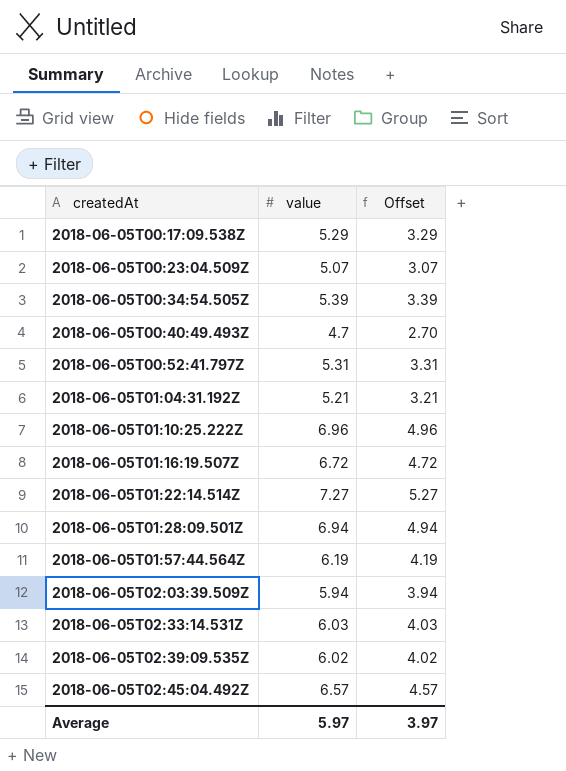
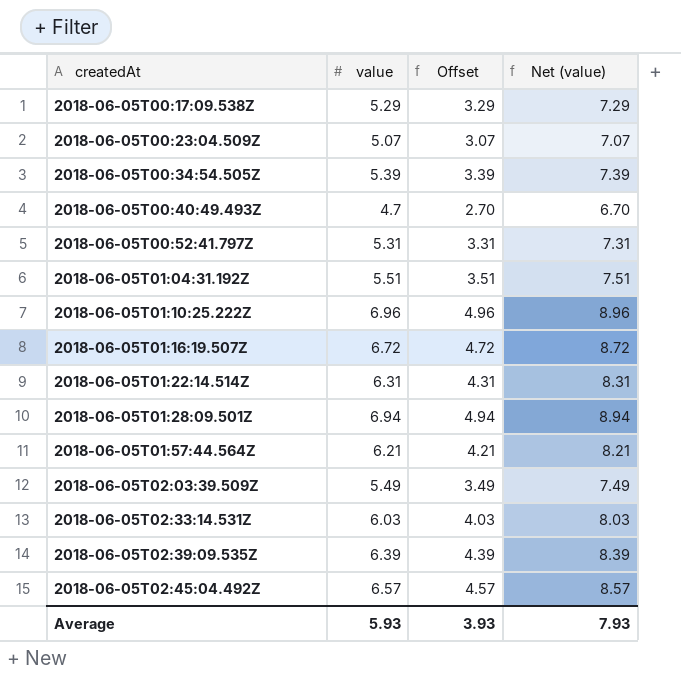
column Net (value) | formula: none -> [value] + 2
2018-06-05T01:04:31.192Z | value: 5.21 -> 5.51
2018-06-05T01:04:31.192Z | Offset: 3.21 -> 3.51
2018-06-05T01:22:14.514Z | value: 7.27 -> 6.31
2018-06-05T01:22:14.514Z | Offset: 5.27 -> 4.31
2018-06-05T01:57:44.564Z | value: 6.19 -> 6.21
2018-06-05T01:57:44.564Z | Offset: 4.19 -> 4.21
2018-06-05T02:03:39.509Z | value: 5.94 -> 5.49
2018-06-05T02:03:39.509Z | Offset: 3.94 -> 3.49
2018-06-05T02:39:09.535Z | value: 6.02 -> 6.39
2018-06-05T02:39:09.535Z | Offset: 4.02 -> 4.39
Average | value: 5.97 -> 5.93
Average | Offset: 3.97 -> 3.93

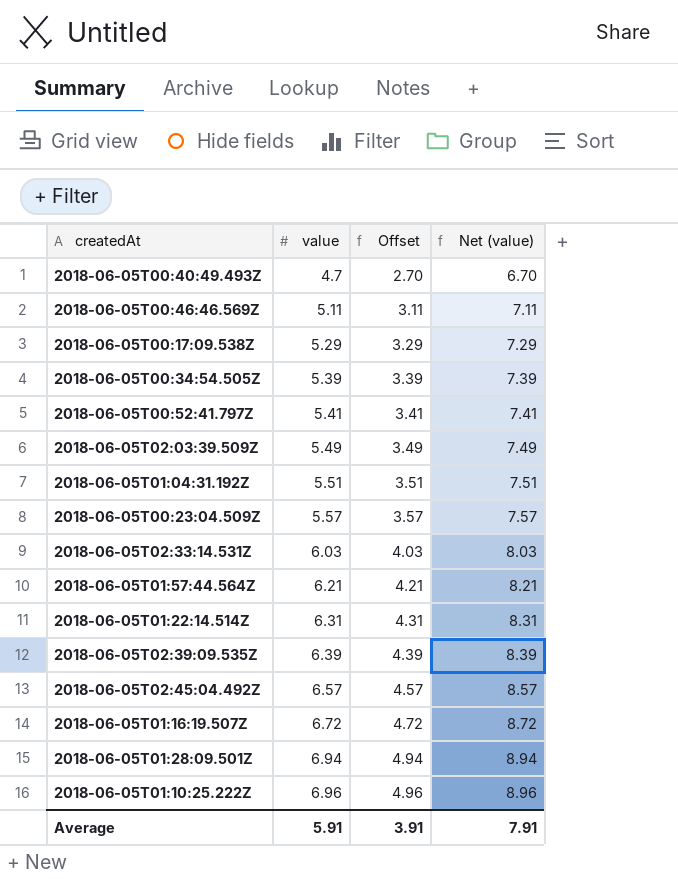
row order: createdAt ascending -> value ascending
row 2018-06-05T00:46:46.569Z: none -> 5.11 | 3.11 | 7.11
2018-06-05T00:52:41.797Z | value: 5.31 -> 5.41
2018-06-05T00:52:41.797Z | Offset: 3.31 -> 3.41
2018-06-05T00:52:41.797Z | Net (value): 7.31 -> 7.41
2018-06-05T00:23:04.509Z | value: 5.07 -> 5.57
2018-06-05T00:23:04.509Z | Offset: 3.07 -> 3.57
2018-06-05T00:23:04.509Z | Net (value): 7.07 -> 7.57
Average | value: 5.93 -> 5.91
Average | Offset: 3.93 -> 3.91
Average | Net (value): 7.93 -> 7.91

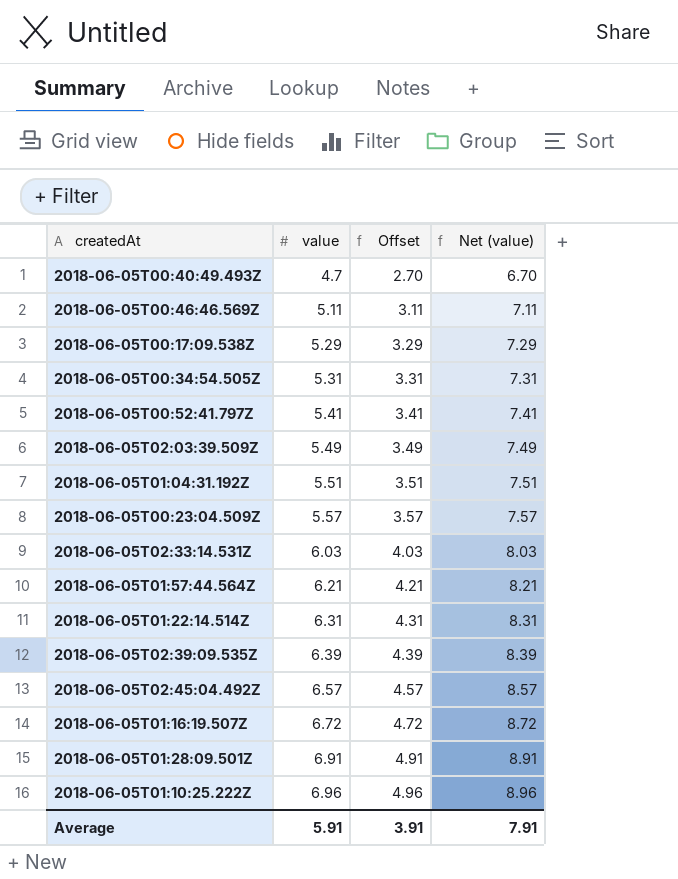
2018-06-05T00:34:54.505Z | value: 5.39 -> 5.31
2018-06-05T00:34:54.505Z | Offset: 3.39 -> 3.31
2018-06-05T00:34:54.505Z | Net (value): 7.39 -> 7.31
2018-06-05T01:28:09.501Z | value: 6.94 -> 6.91
2018-06-05T01:28:09.501Z | Offset: 4.94 -> 4.91
2018-06-05T01:28:09.501Z | Net (value): 8.94 -> 8.91

